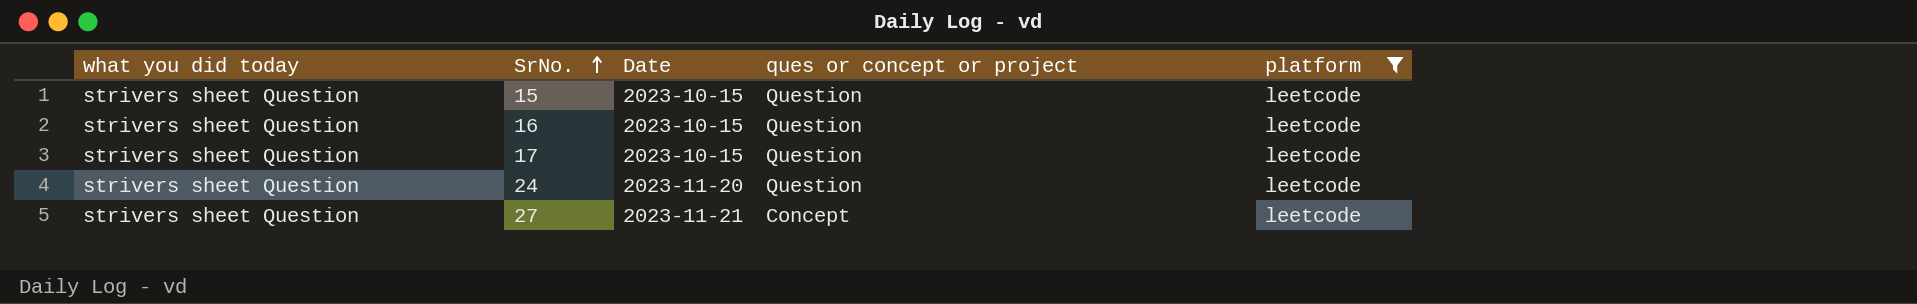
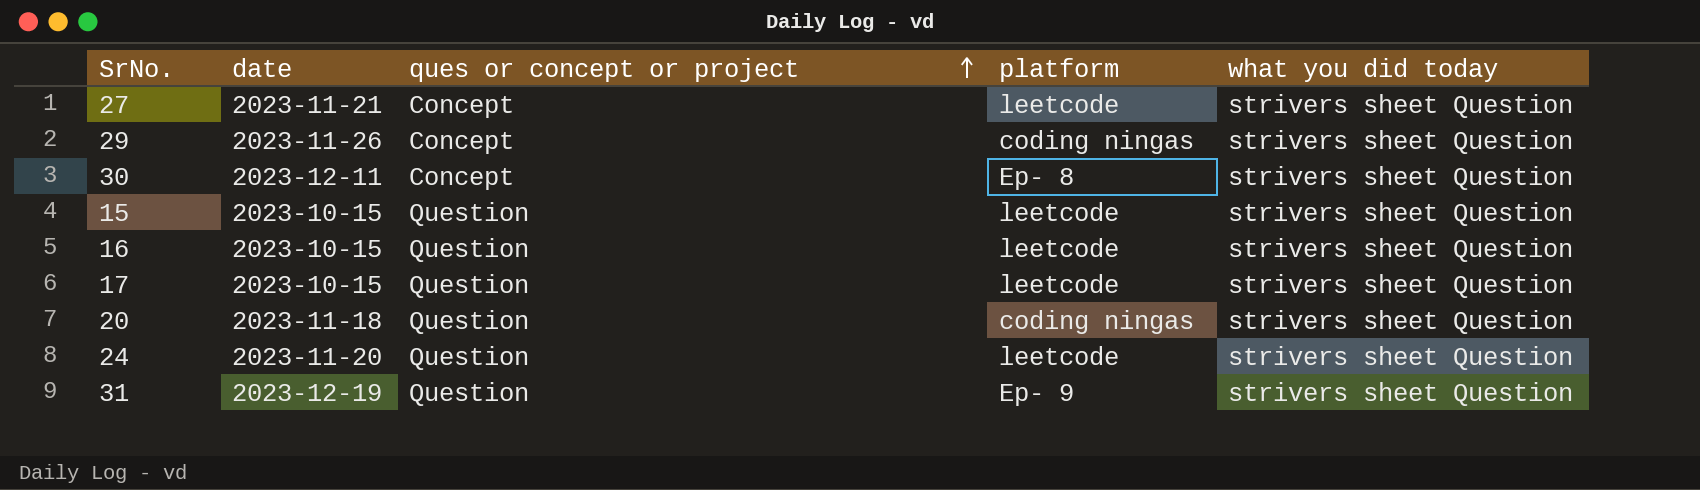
filter: platform = leetcode -> none
row order: SrNo. ascending -> ques or concept or project ascending
column name: Date -> date
column what you did today | position: 1 -> 5

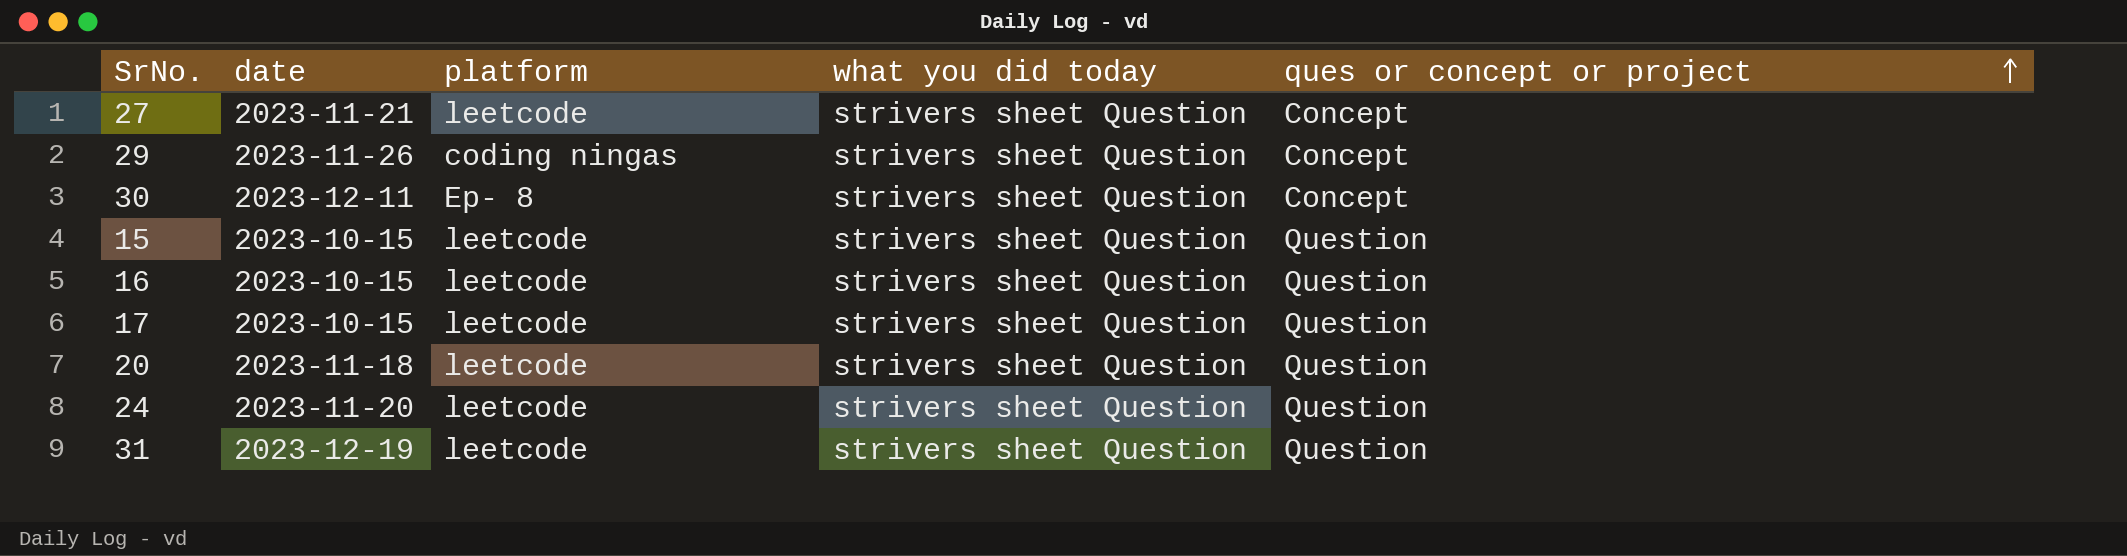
column ques or concept or project | position: 3 -> 5
20 | platform: coding ningas -> leetcode
31 | platform: Ep- 9 -> leetcode

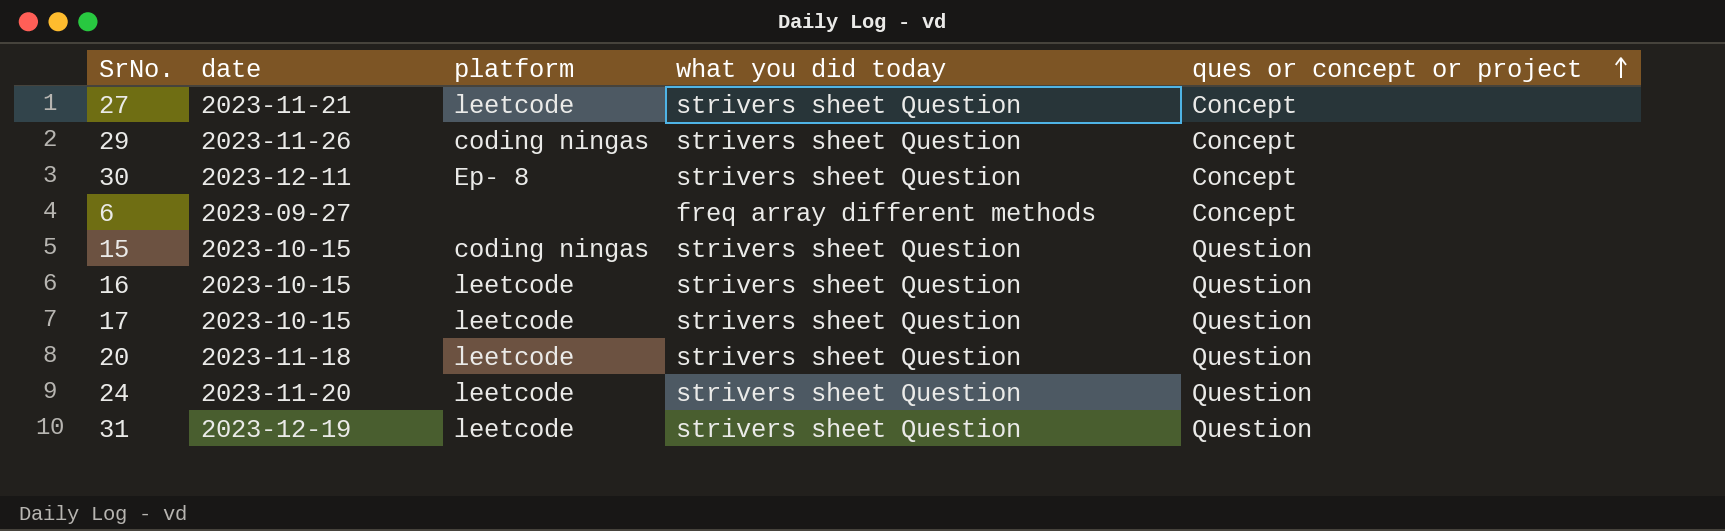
row 6: none -> 2023-09-27 | none | freq array different methods | Concept
15 | platform: leetcode -> coding ningas

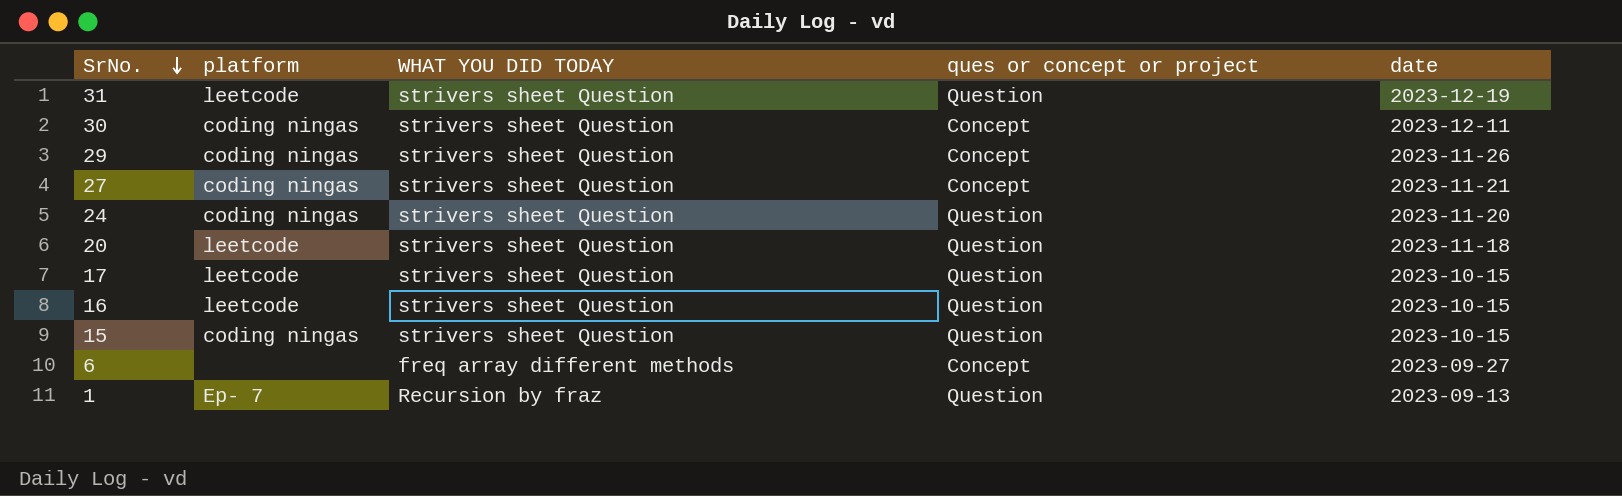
row order: ques or concept or project ascending -> SrNo. descending
column name: what you did today -> WHAT YOU DID TODAY
column date | position: 2 -> 5
30 | platform: Ep- 8 -> coding ningas
27 | platform: leetcode -> coding ningas
24 | platform: leetcode -> coding ningas
row 1: none -> Ep- 7 | Recursion by fraz | Question | 2023-09-13

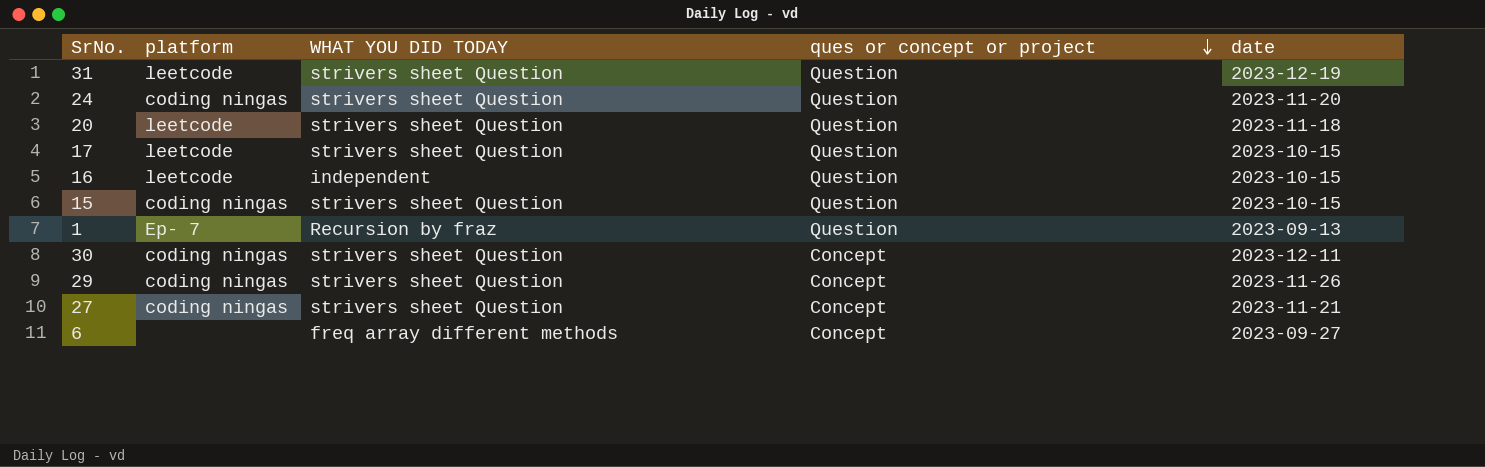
row order: SrNo. descending -> ques or concept or project descending
16 | WHAT YOU DID TODAY: strivers sheet Question -> independent

